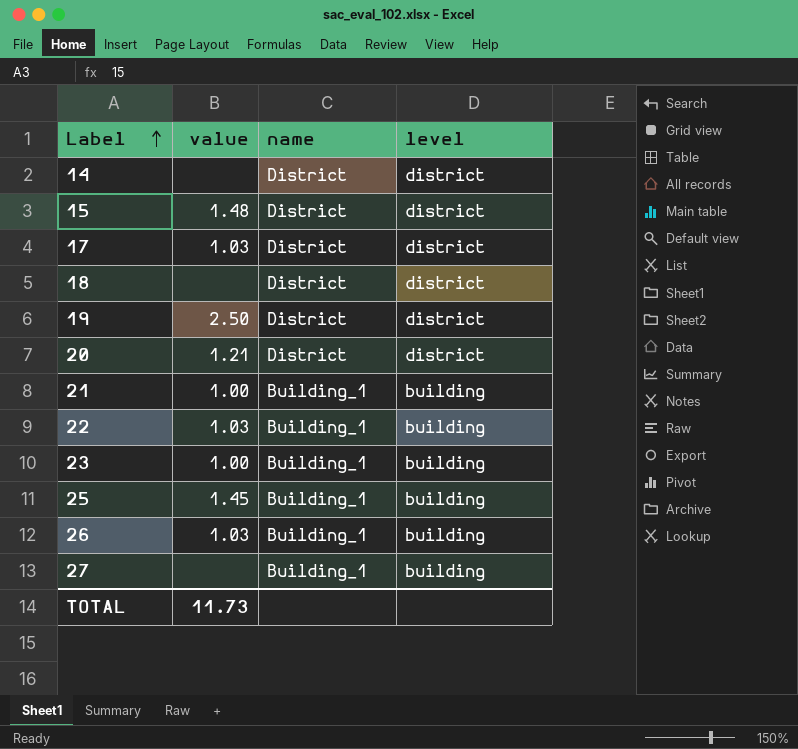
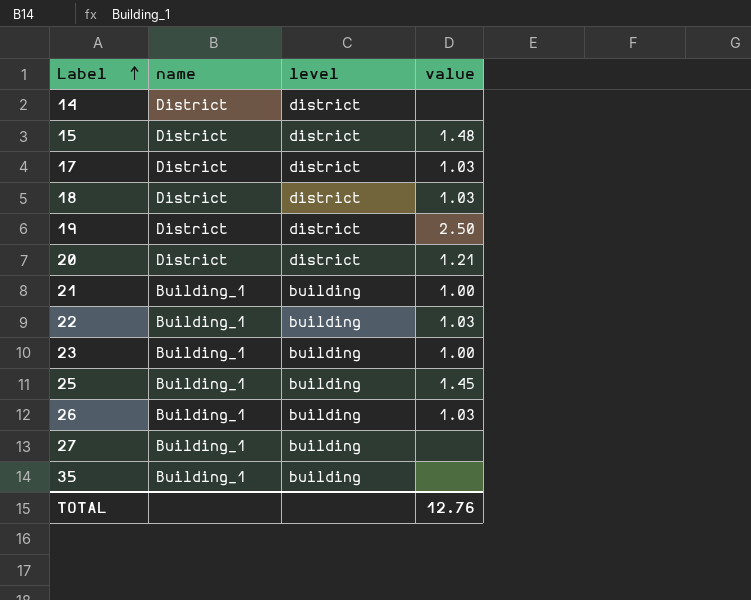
column value | position: 2 -> 4
18 | value: none -> 1.03
row 35: none -> Building_1 | building | none
TOTAL | value: 11.73 -> 12.76

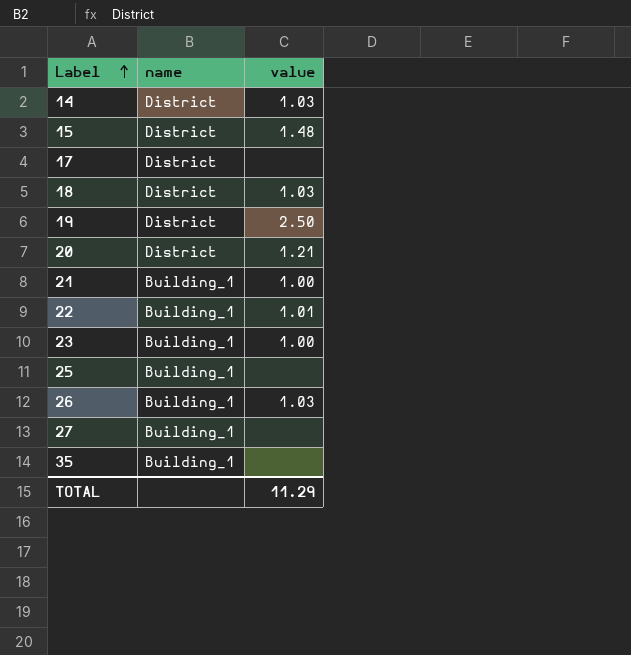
column level | position: 3 -> none
14 | value: none -> 1.03
17 | value: 1.03 -> none
22 | value: 1.03 -> 1.01
25 | value: 1.45 -> none
TOTAL | value: 12.76 -> 11.29

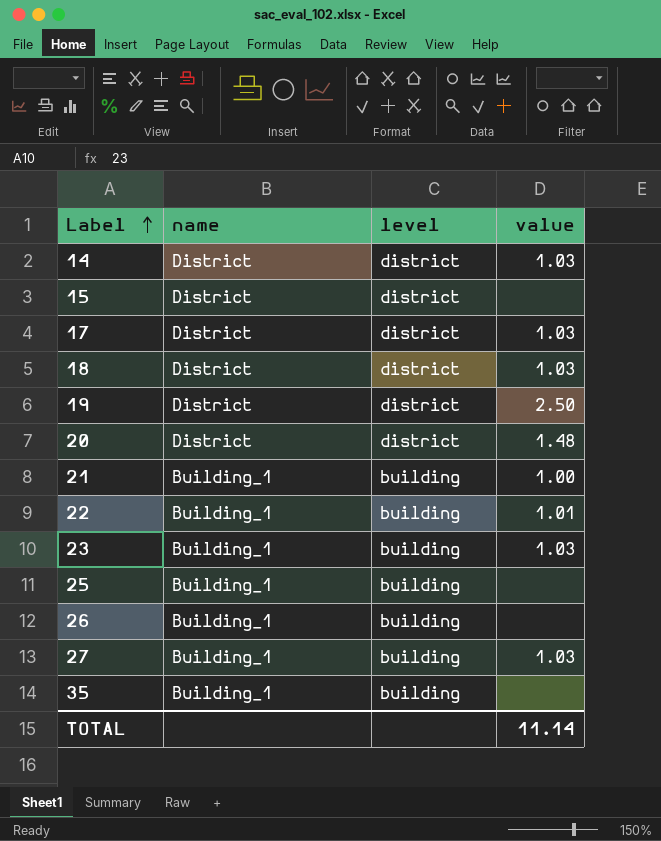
column level | position: none -> 3
15 | value: 1.48 -> none
17 | value: none -> 1.03
20 | value: 1.21 -> 1.48
23 | value: 1.00 -> 1.03
26 | value: 1.03 -> none
27 | value: none -> 1.03
TOTAL | value: 11.29 -> 11.14

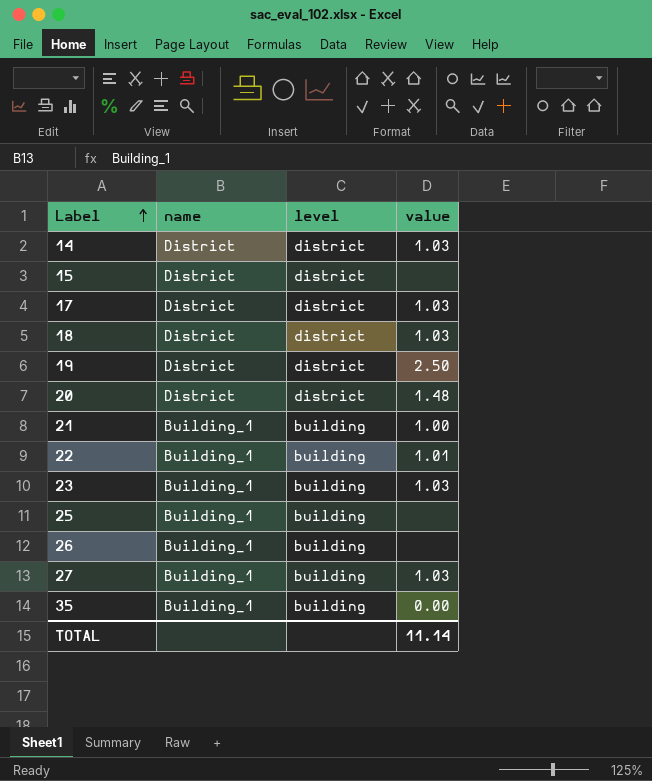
35 | value: none -> 0.00

